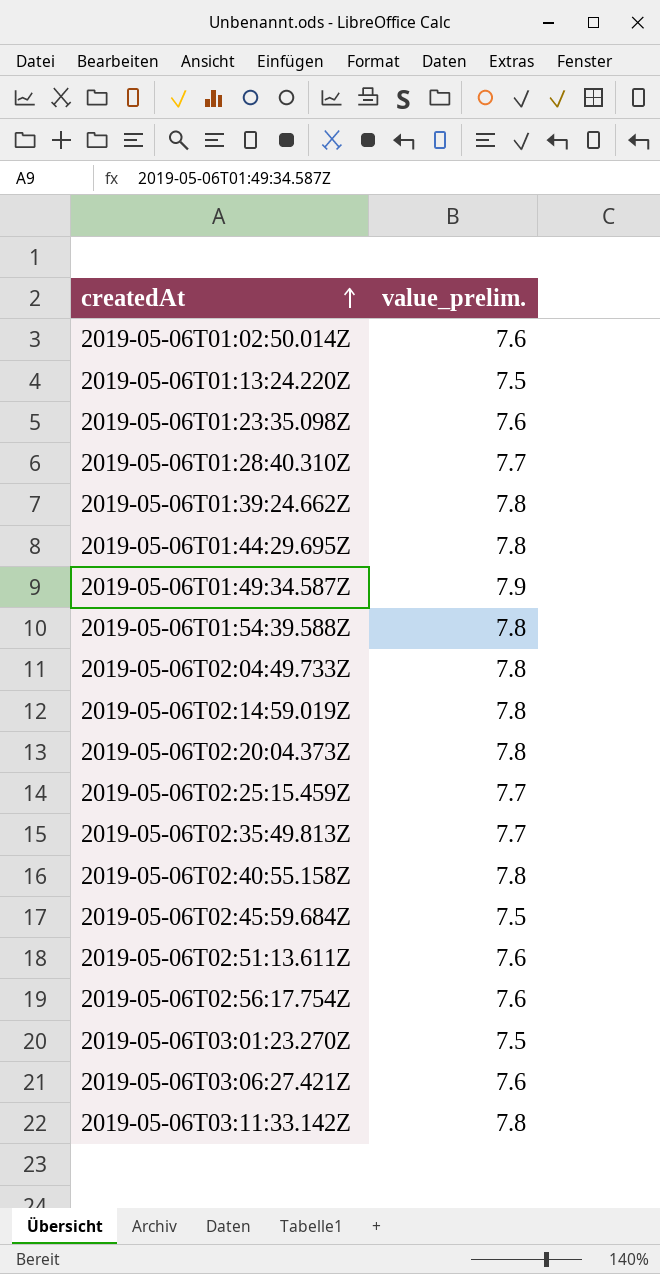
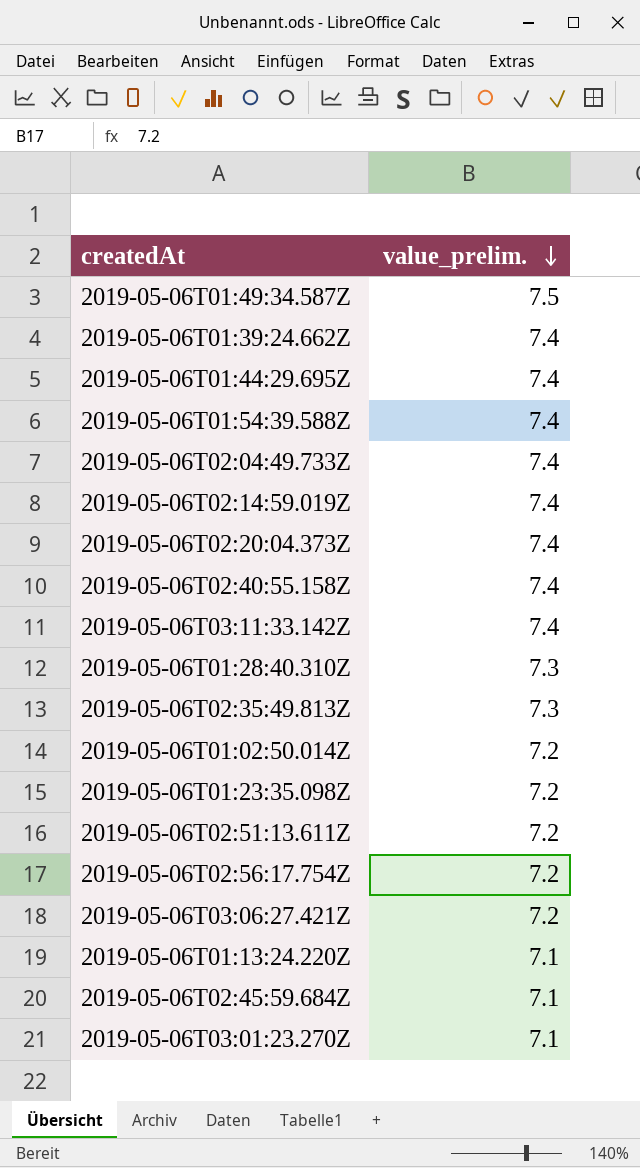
row order: createdAt ascending -> value_prelim. descending
row 2019-05-06T02:25:15.459Z: 7.7 -> none
2019-05-06T01:49:34.587Z | value_prelim.: 7.9 -> 7.5
2019-05-06T01:39:24.662Z | value_prelim.: 7.8 -> 7.4
2019-05-06T01:44:29.695Z | value_prelim.: 7.8 -> 7.4
2019-05-06T01:54:39.588Z | value_prelim.: 7.8 -> 7.4
2019-05-06T02:04:49.733Z | value_prelim.: 7.8 -> 7.4
2019-05-06T02:14:59.019Z | value_prelim.: 7.8 -> 7.4
2019-05-06T02:20:04.373Z | value_prelim.: 7.8 -> 7.4
2019-05-06T02:40:55.158Z | value_prelim.: 7.8 -> 7.4
2019-05-06T03:11:33.142Z | value_prelim.: 7.8 -> 7.4
2019-05-06T01:28:40.310Z | value_prelim.: 7.7 -> 7.3
2019-05-06T02:35:49.813Z | value_prelim.: 7.7 -> 7.3
2019-05-06T01:02:50.014Z | value_prelim.: 7.6 -> 7.2
2019-05-06T01:23:35.098Z | value_prelim.: 7.6 -> 7.2
2019-05-06T02:51:13.611Z | value_prelim.: 7.6 -> 7.2
2019-05-06T02:56:17.754Z | value_prelim.: 7.6 -> 7.2
2019-05-06T03:06:27.421Z | value_prelim.: 7.6 -> 7.2
2019-05-06T01:13:24.220Z | value_prelim.: 7.5 -> 7.1
2019-05-06T02:45:59.684Z | value_prelim.: 7.5 -> 7.1
2019-05-06T03:01:23.270Z | value_prelim.: 7.5 -> 7.1

